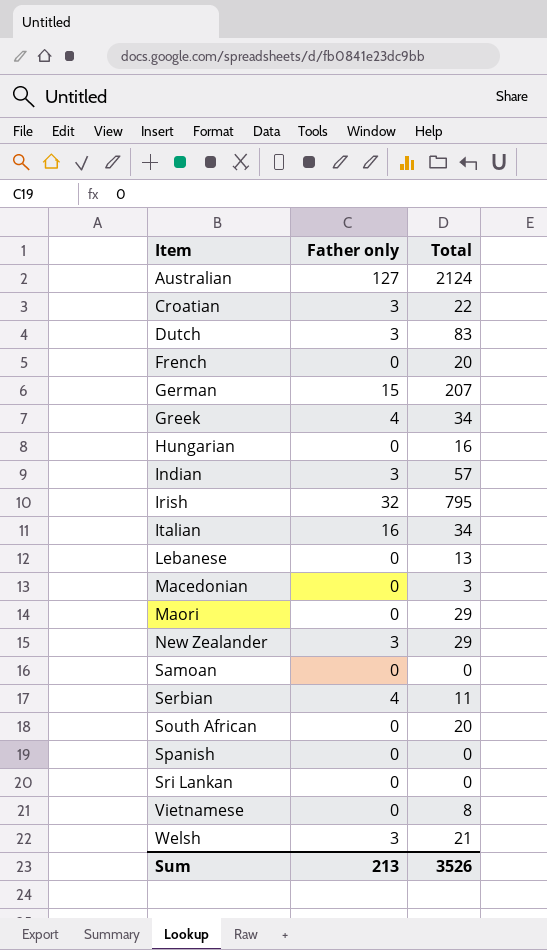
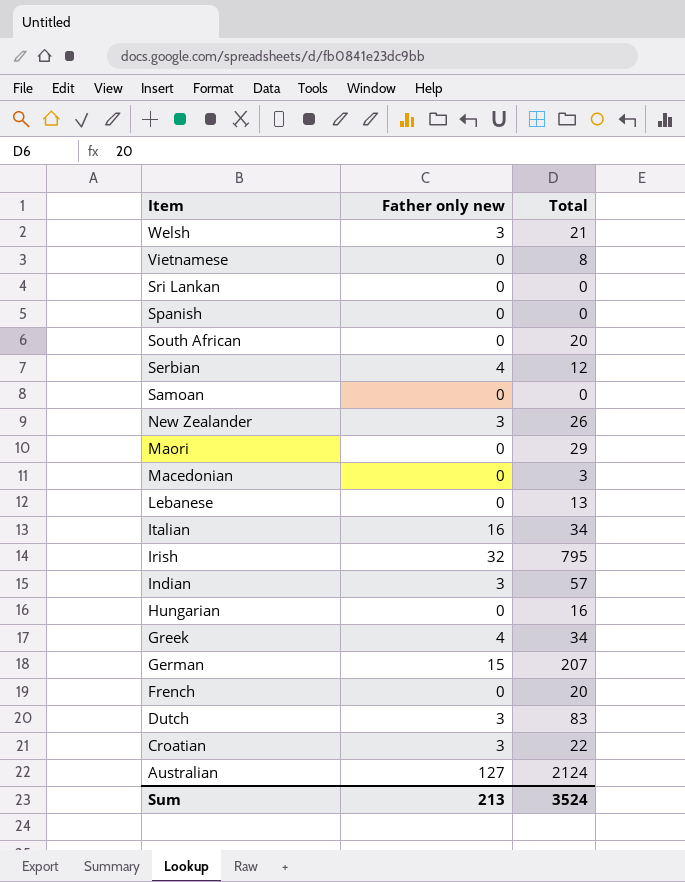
row order: Item ascending -> Item descending
column name: Father only -> Father only new
Serbian | Total: 11 -> 12
New Zealander | Total: 29 -> 26
Sum | Total: 3526 -> 3524

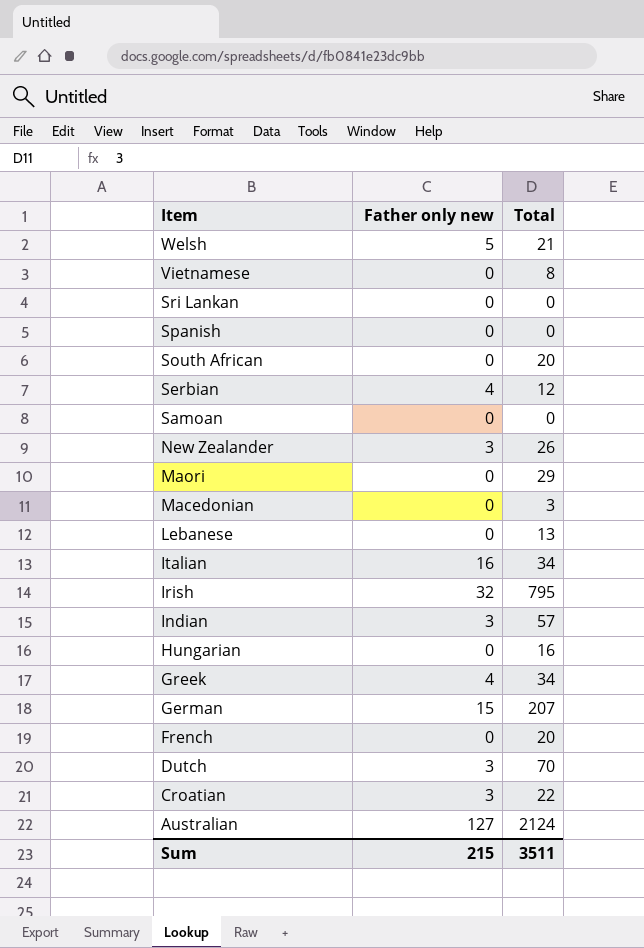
Welsh | Father only new: 3 -> 5
Dutch | Total: 83 -> 70
Sum | Father only new: 213 -> 215
Sum | Total: 3524 -> 3511

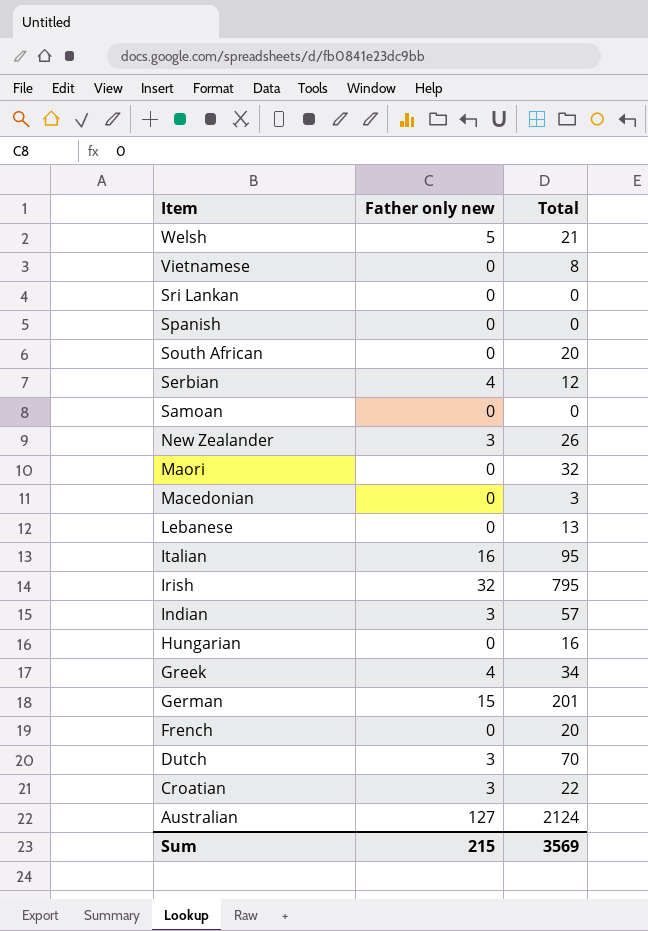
Maori | Total: 29 -> 32
Italian | Total: 34 -> 95
German | Total: 207 -> 201
Sum | Total: 3511 -> 3569

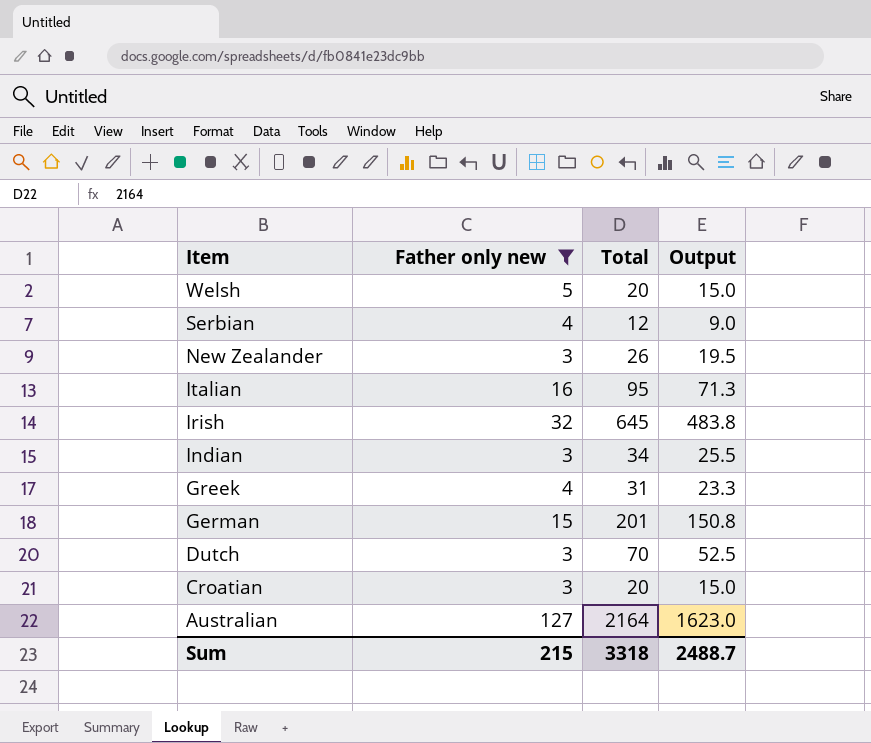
filter: none -> Father only new != 0
column Output | formula: none -> [Total] * 0.75
Welsh | Total: 21 -> 20
Irish | Total: 795 -> 645
Indian | Total: 57 -> 34
Greek | Total: 34 -> 31
Croatian | Total: 22 -> 20
Australian | Total: 2124 -> 2164
Sum | Total: 3569 -> 3318

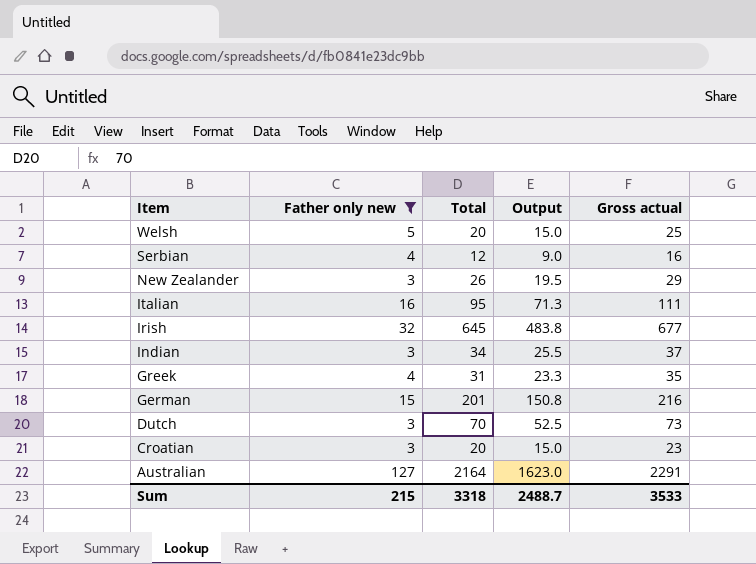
column Gross actual | formula: none -> [Father only new] + [Total]

